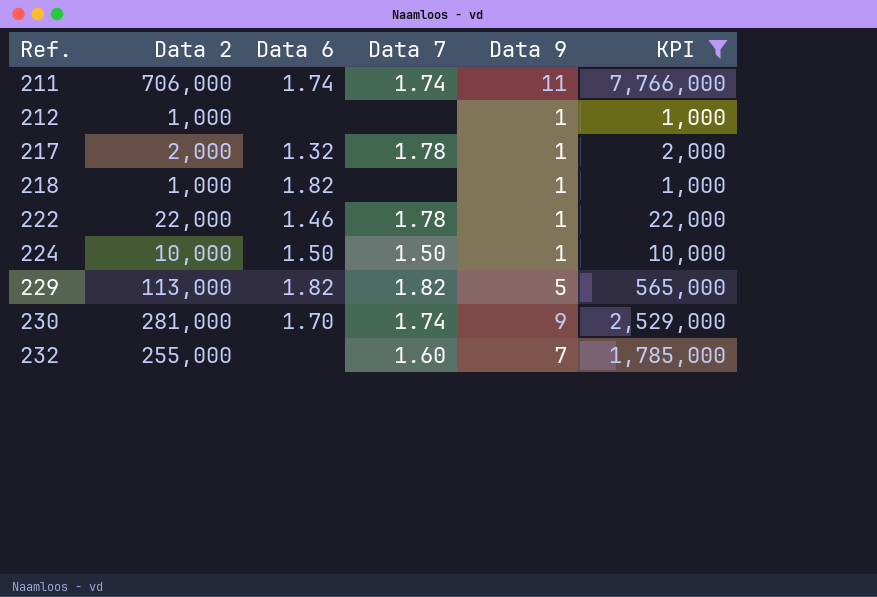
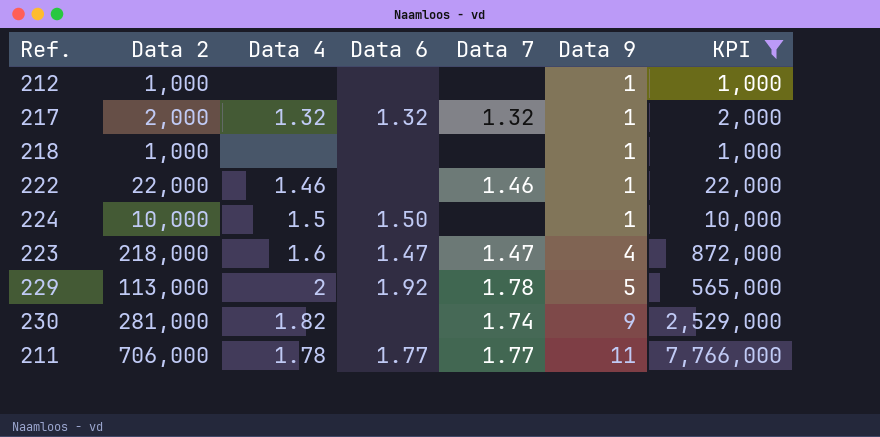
row order: Ref. ascending -> Data 9 ascending
column Data 4 | position: none -> 3
row 232: 255,000 | none | 1.60 | 7 | 1,785,000 -> none
217 | Data 7: 1.78 -> 1.32
218 | Data 6: 1.82 -> none
222 | Data 6: 1.46 -> none
222 | Data 7: 1.78 -> 1.46
224 | Data 7: 1.50 -> none
row 223: none -> 218,000 | 1.6 | 1.47 | 1.47 | 4 | 872,000
229 | Data 6: 1.82 -> 1.92
229 | Data 7: 1.82 -> 1.78
230 | Data 6: 1.70 -> none
211 | Data 6: 1.74 -> 1.77
211 | Data 7: 1.74 -> 1.77

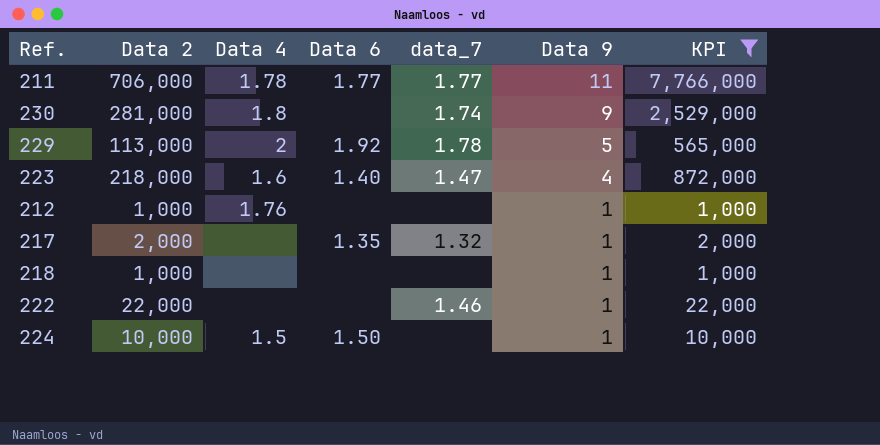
row order: Data 9 ascending -> Data 9 descending
column name: Data 7 -> data_7
230 | Data 4: 1.82 -> 1.8
223 | Data 6: 1.47 -> 1.40
212 | Data 4: none -> 1.76
217 | Data 4: 1.32 -> none
217 | Data 6: 1.32 -> 1.35
222 | Data 4: 1.46 -> none

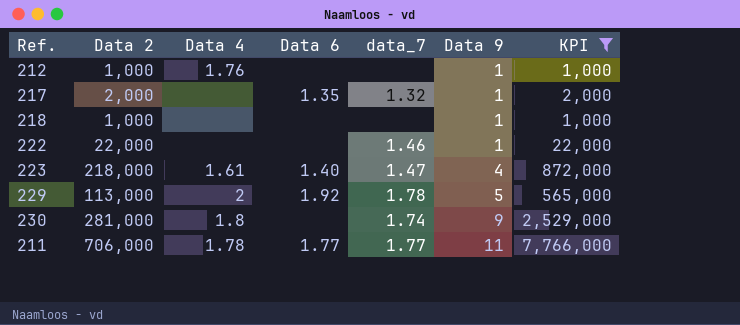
row order: Data 9 descending -> Data 9 ascending
row 224: 10,000 | 1.5 | 1.50 | none | 1 | 10,000 -> none
223 | Data 4: 1.6 -> 1.61

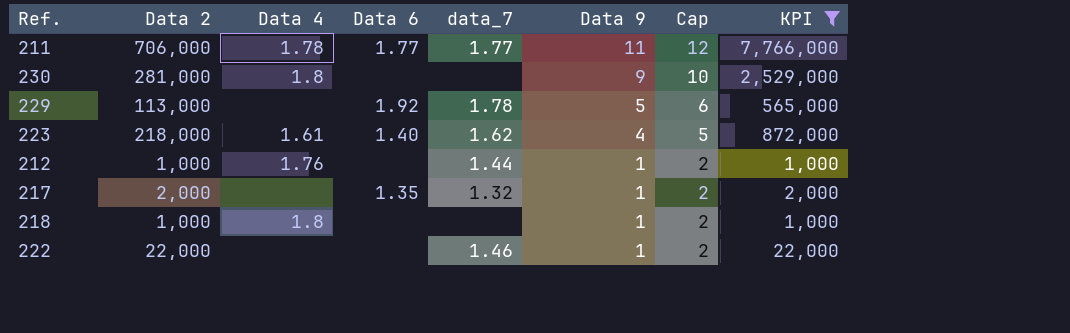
row order: Data 9 ascending -> Data 9 descending
column Cap | formula: none -> [Data 9] + 1
230 | data_7: 1.74 -> none
229 | Data 4: 2 -> none
223 | data_7: 1.47 -> 1.62
212 | data_7: none -> 1.44
218 | Data 4: none -> 1.8

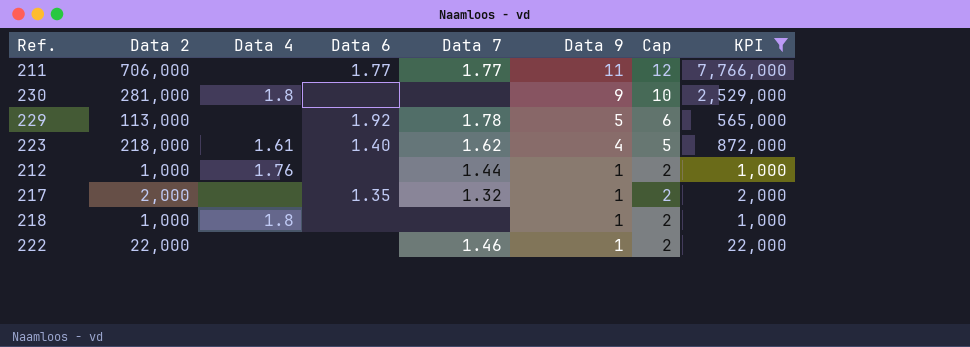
column name: data_7 -> Data 7
211 | Data 4: 1.78 -> none

